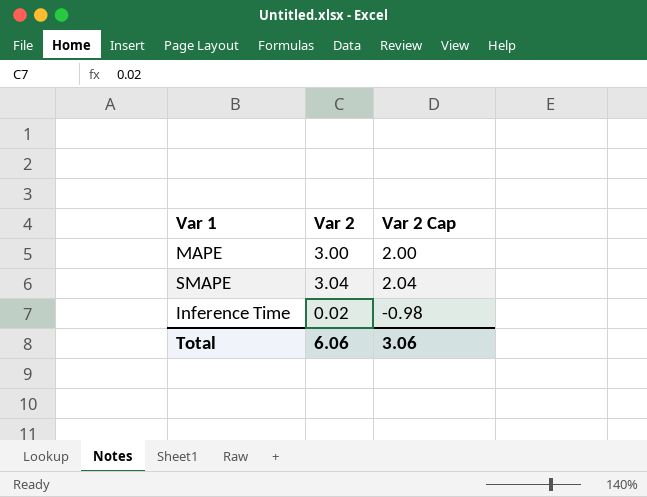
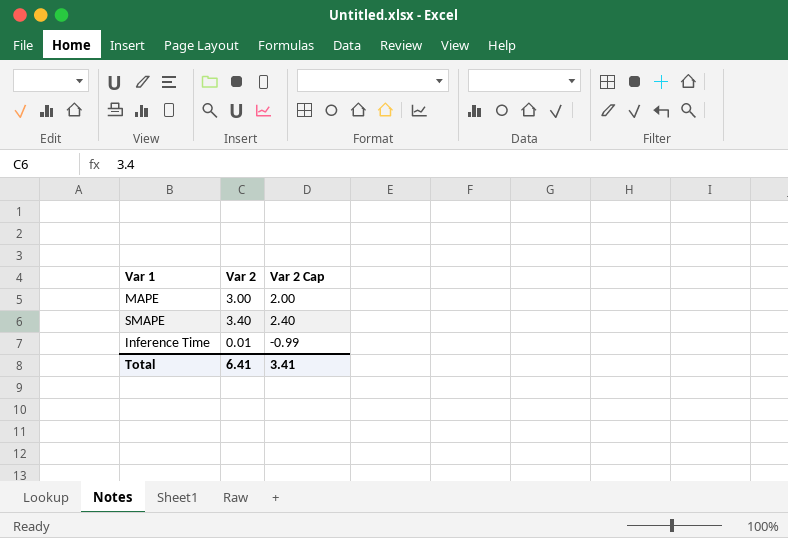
SMAPE | Var 2: 3.04 -> 3.40
SMAPE | Var 2 Cap: 2.04 -> 2.40
Inference Time | Var 2: 0.02 -> 0.01
Inference Time | Var 2 Cap: -0.98 -> -0.99
Total | Var 2: 6.06 -> 6.41
Total | Var 2 Cap: 3.06 -> 3.41

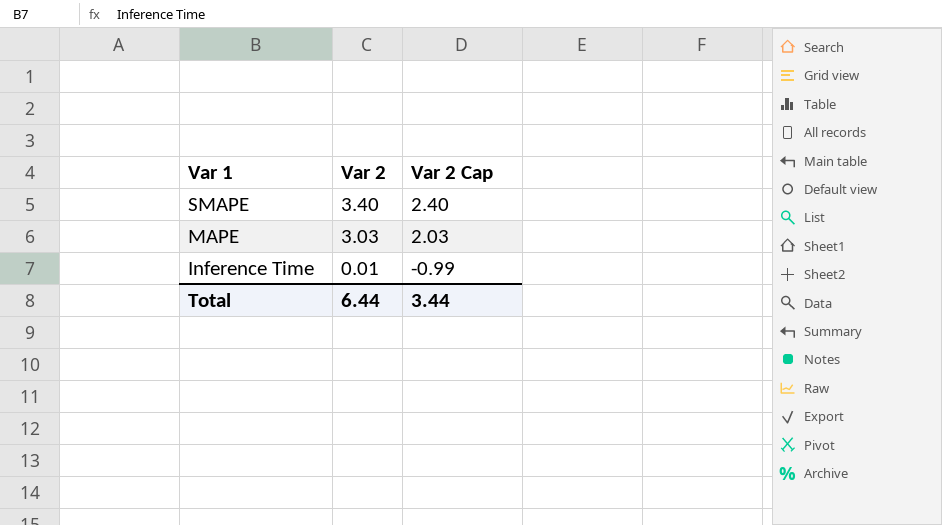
row order: none -> Var 1 descending
MAPE | Var 2: 3.00 -> 3.03
MAPE | Var 2 Cap: 2.00 -> 2.03
Total | Var 2: 6.41 -> 6.44
Total | Var 2 Cap: 3.41 -> 3.44

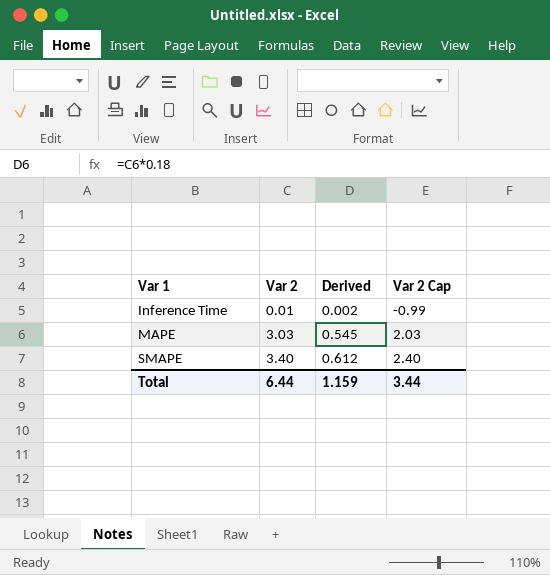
row order: Var 1 descending -> Var 1 ascending
column Derived | formula: none -> [Var 2] * 0.18

